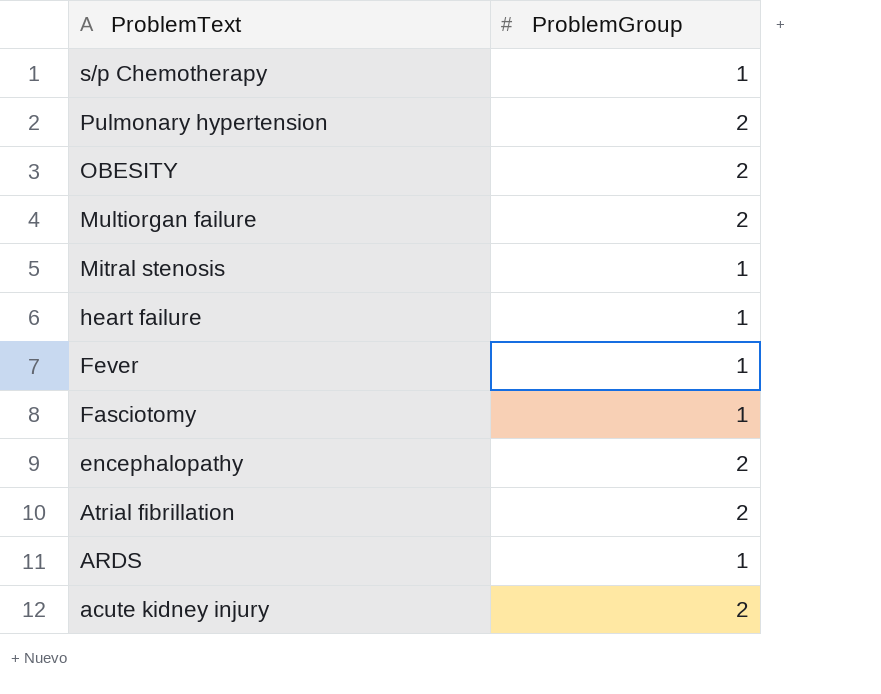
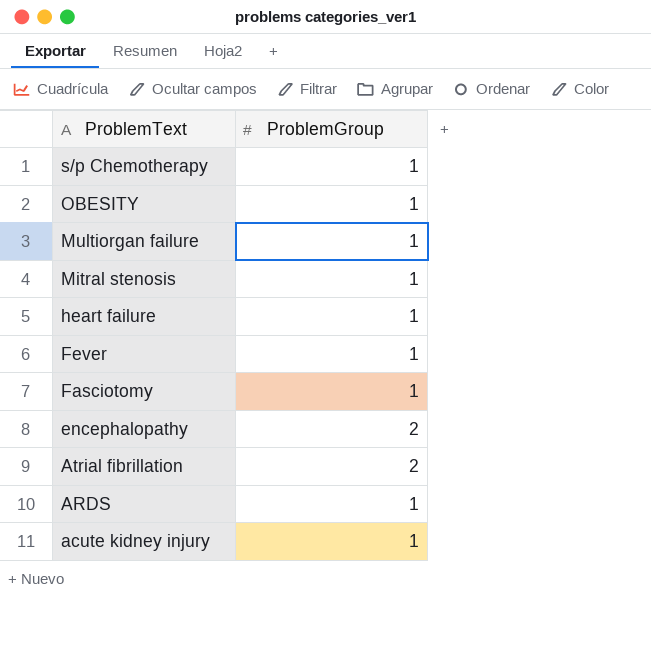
row Pulmonary hypertension: 2 -> none
OBESITY | ProblemGroup: 2 -> 1
Multiorgan failure | ProblemGroup: 2 -> 1
acute kidney injury | ProblemGroup: 2 -> 1

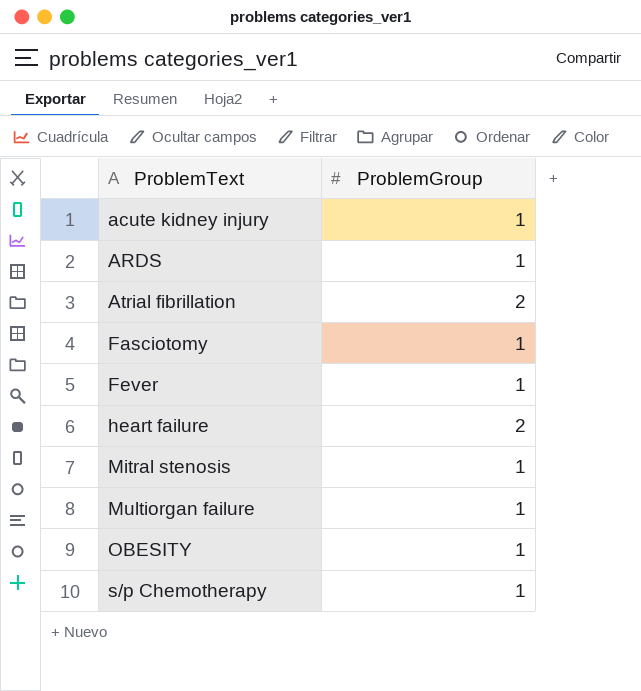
row order: ProblemText descending -> ProblemText ascending
row encephalopathy: 2 -> none
heart failure | ProblemGroup: 1 -> 2

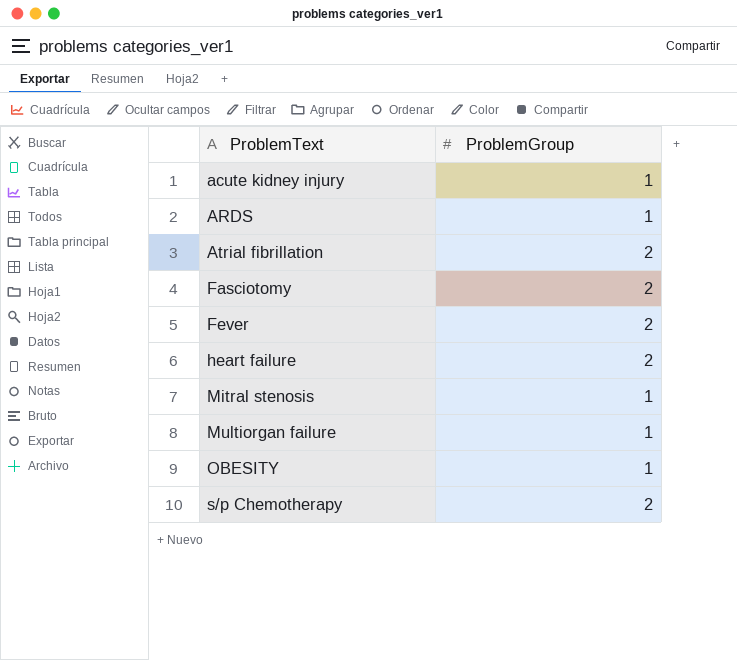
Fasciotomy | ProblemGroup: 1 -> 2
Fever | ProblemGroup: 1 -> 2
s/p Chemotherapy | ProblemGroup: 1 -> 2

